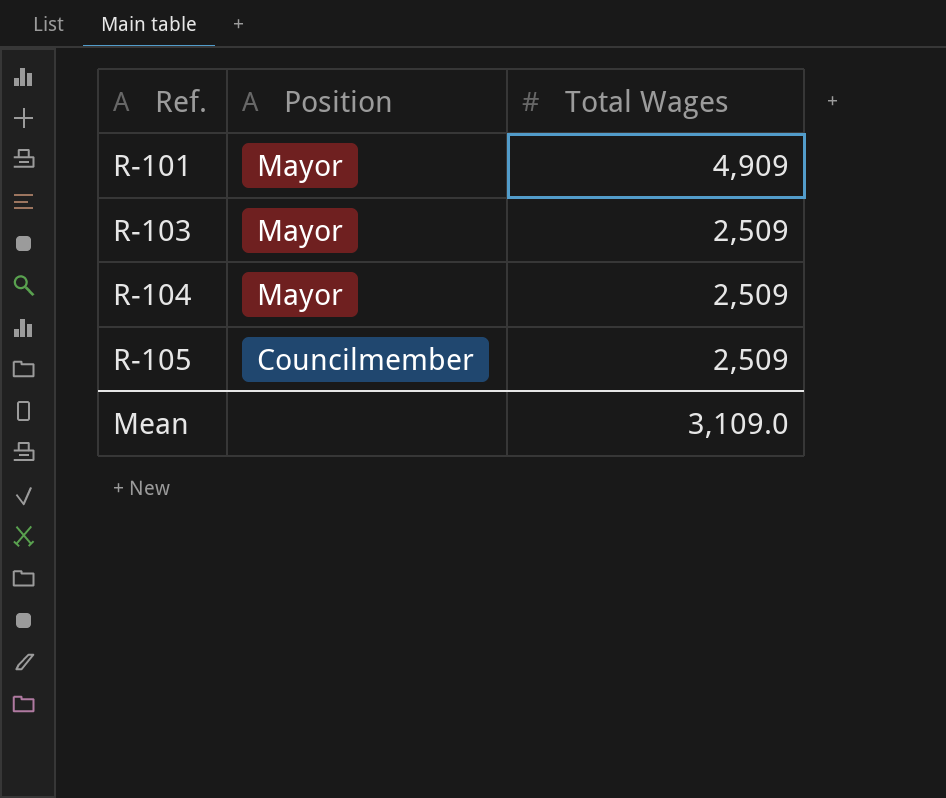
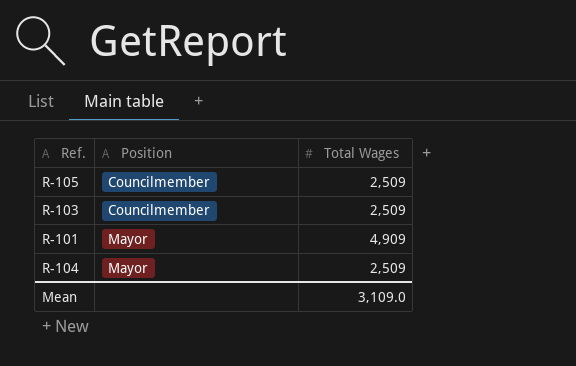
row order: Ref. ascending -> Position ascending
R-103 | Position: Mayor -> Councilmember

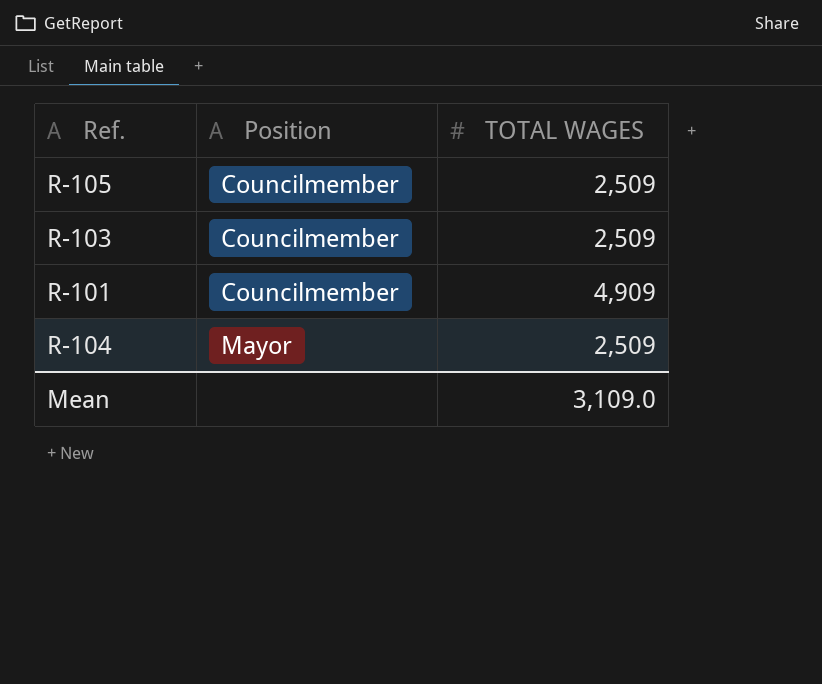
column name: Total Wages -> TOTAL WAGES
R-101 | Position: Mayor -> Councilmember

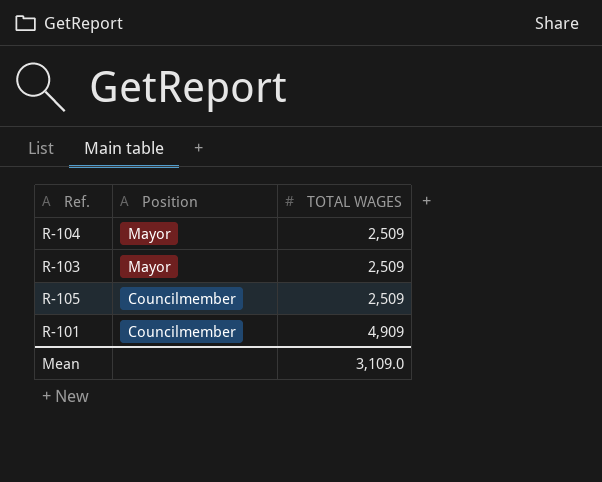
row order: Position ascending -> Position descending
R-103 | Position: Councilmember -> Mayor

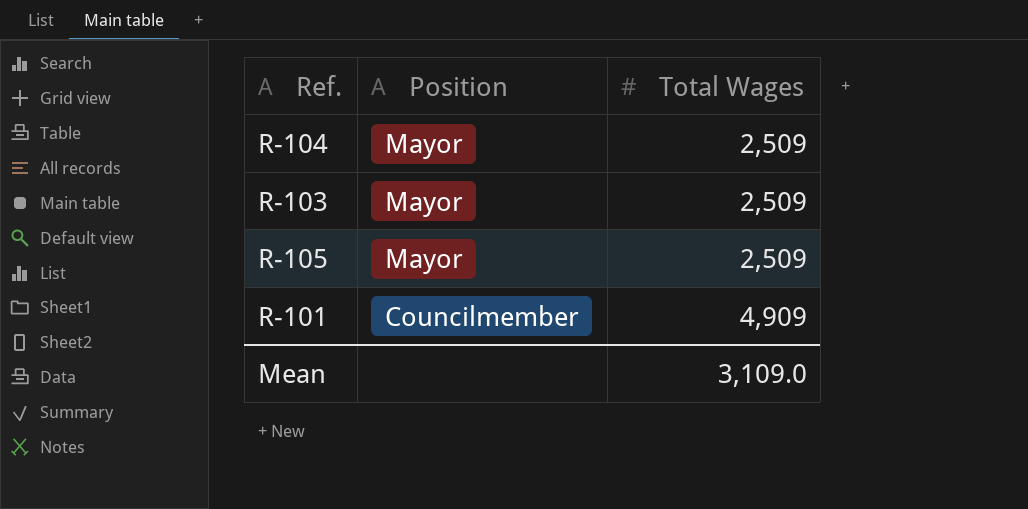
column name: TOTAL WAGES -> Total Wages
R-105 | Position: Councilmember -> Mayor

